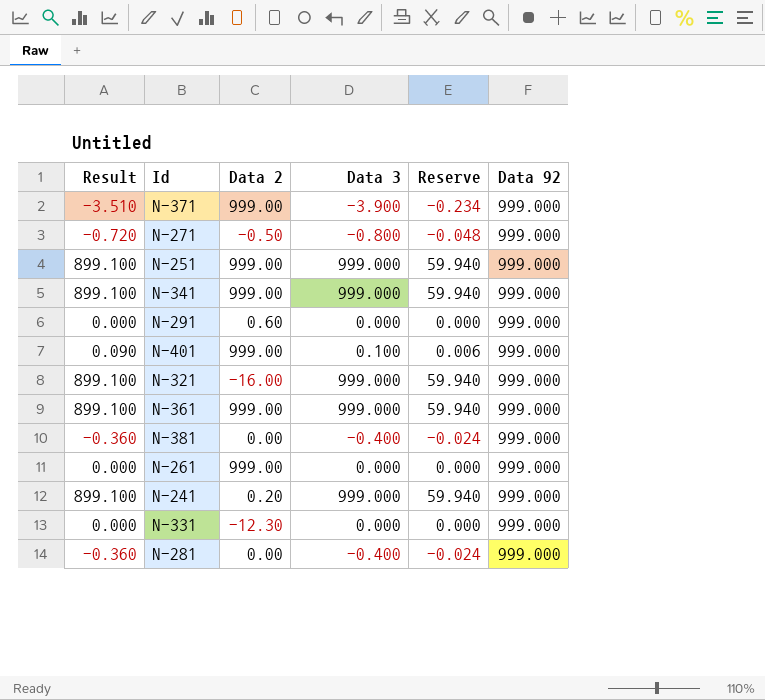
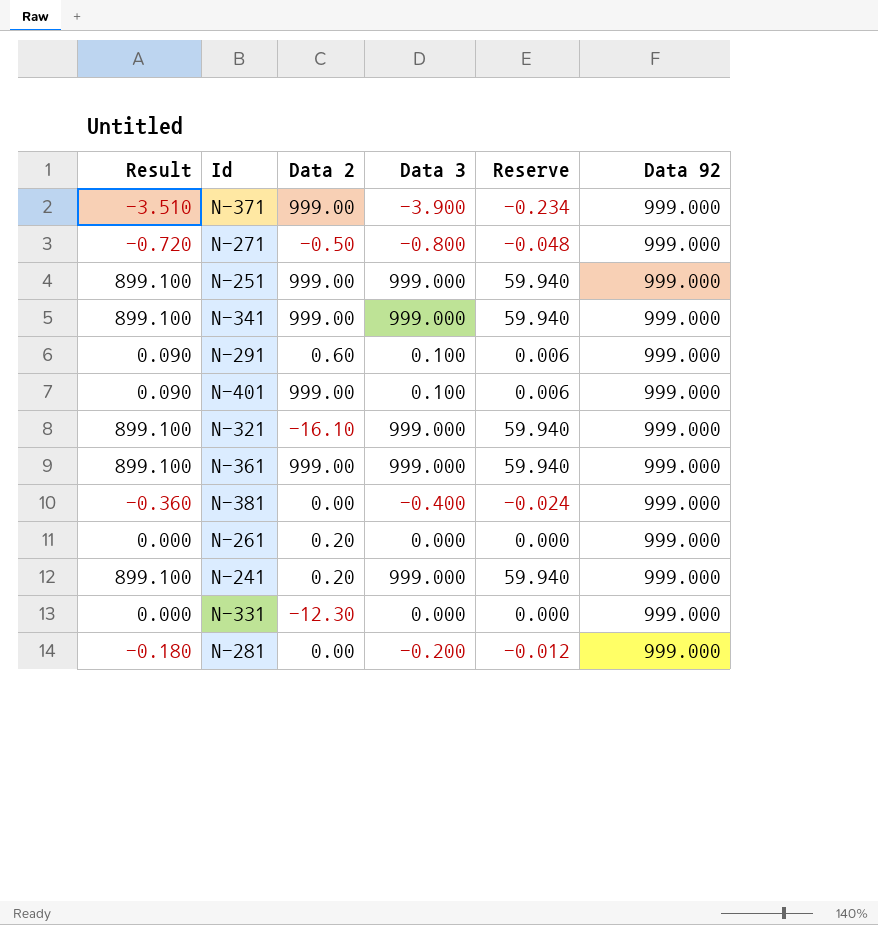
N-291 | Result: 0.000 -> 0.090
N-291 | Data 3: 0.000 -> 0.100
N-291 | Reserve: 0.000 -> 0.006
N-321 | Data 2: -16.00 -> -16.10
N-261 | Data 2: 999.00 -> 0.20
N-281 | Result: -0.360 -> -0.180
N-281 | Data 3: -0.400 -> -0.200
N-281 | Reserve: -0.024 -> -0.012

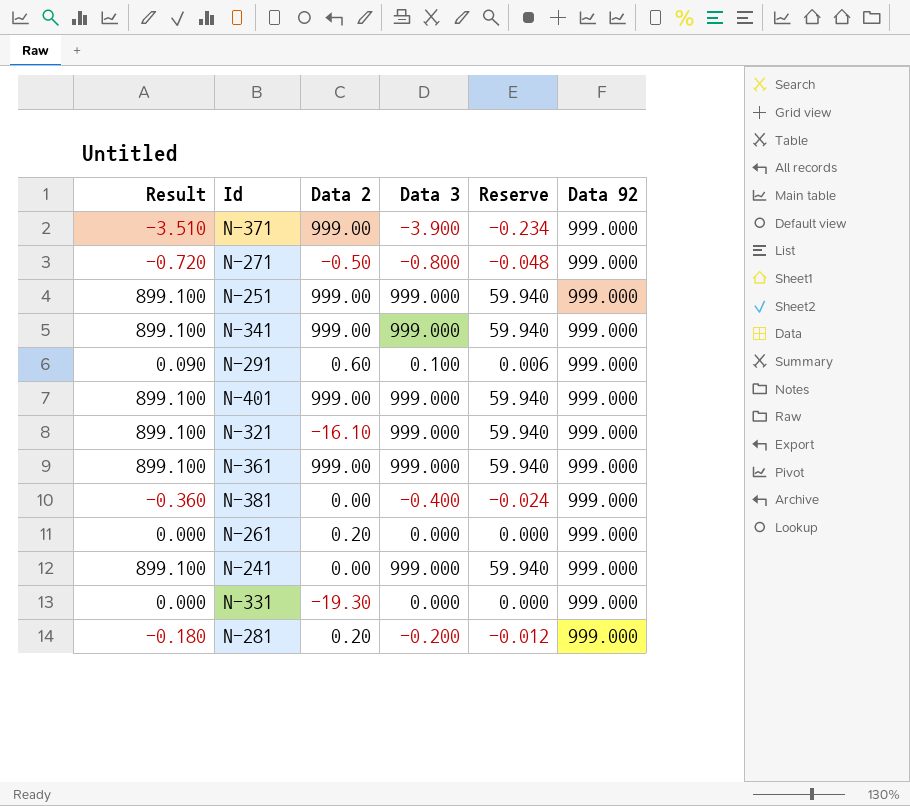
N-401 | Result: 0.090 -> 899.100
N-401 | Data 3: 0.100 -> 999.000
N-401 | Reserve: 0.006 -> 59.940
N-241 | Data 2: 0.20 -> 0.00
N-331 | Data 2: -12.30 -> -19.30
N-281 | Data 2: 0.00 -> 0.20

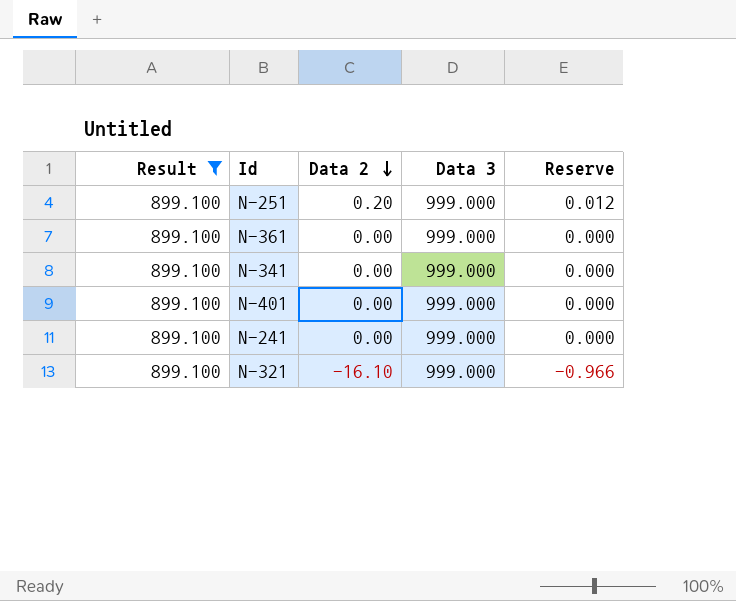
filter: none -> Result = 899.100
row order: none -> Data 2 descending
column Data 92 | position: 6 -> none
column Reserve | formula: [Data 3] * 0.06 -> [Data 2] * 0.06
N-251 | Data 2: 999.00 -> 0.20
N-361 | Data 2: 999.00 -> 0.00
N-341 | Data 2: 999.00 -> 0.00
N-401 | Data 2: 999.00 -> 0.00

